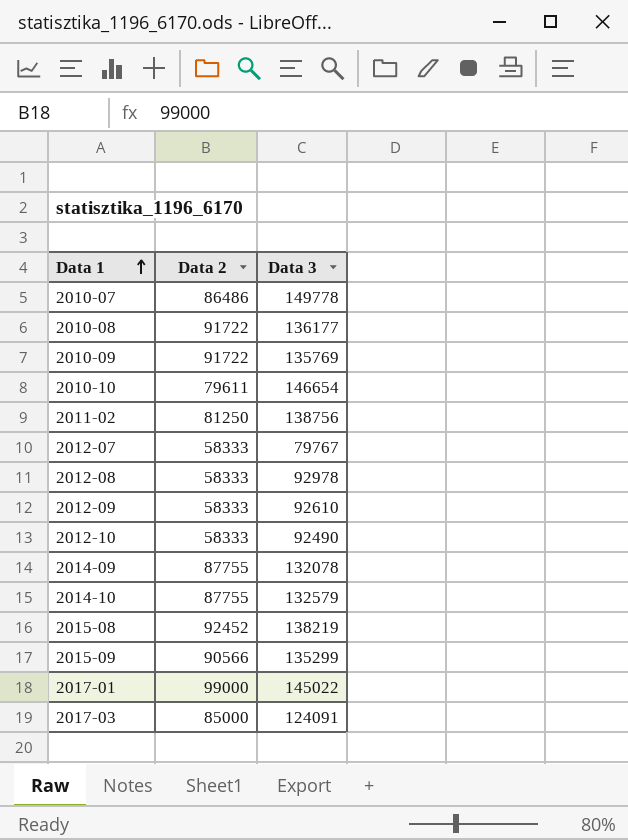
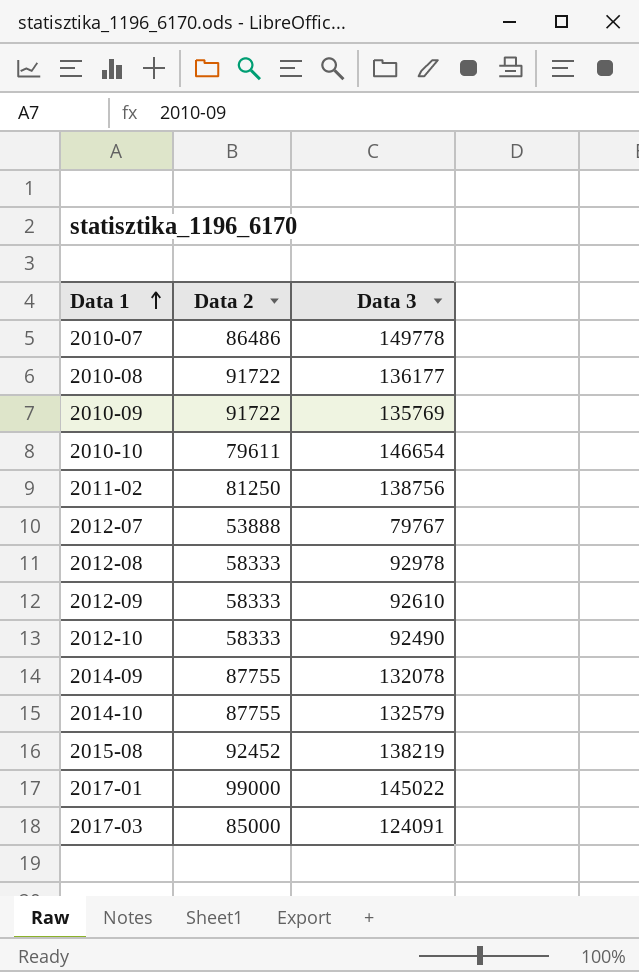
row 2015-09: 90566 | 135299 -> none
2012-07 | Data 2: 58333 -> 53888

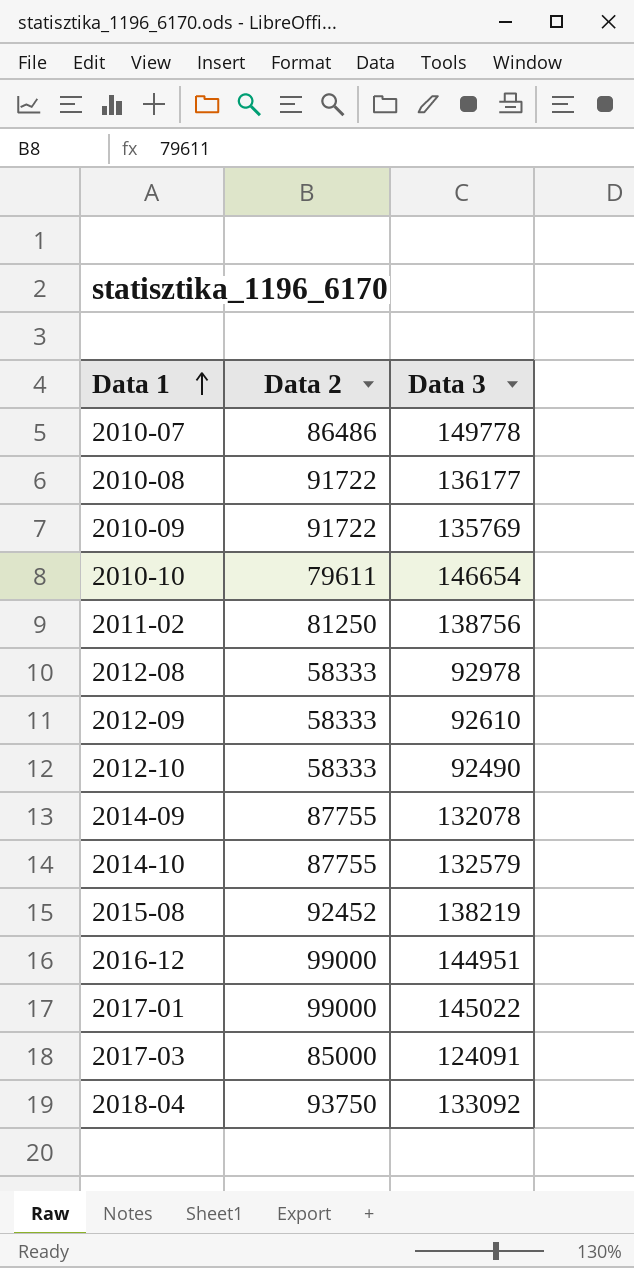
row 2012-07: 53888 | 79767 -> none
row 2016-12: none -> 99000 | 144951
row 2018-04: none -> 93750 | 133092

